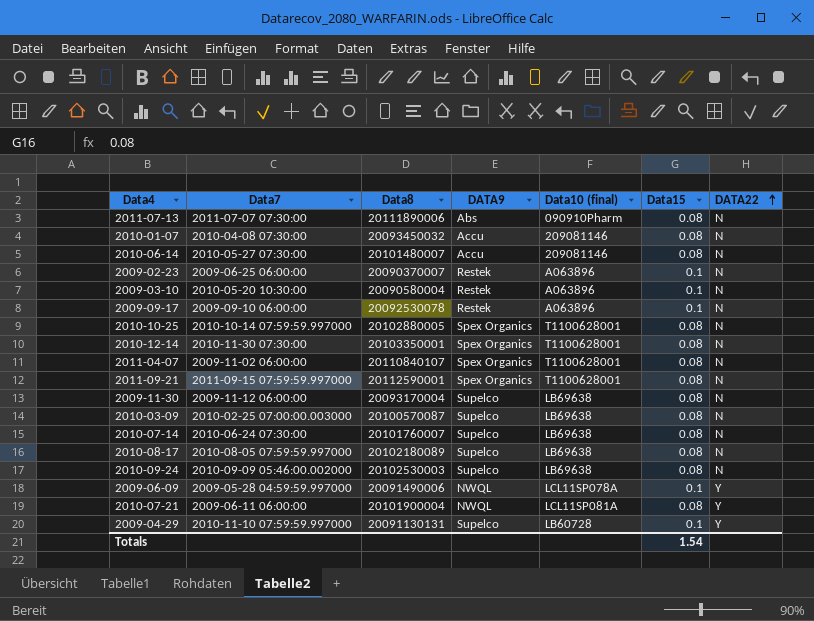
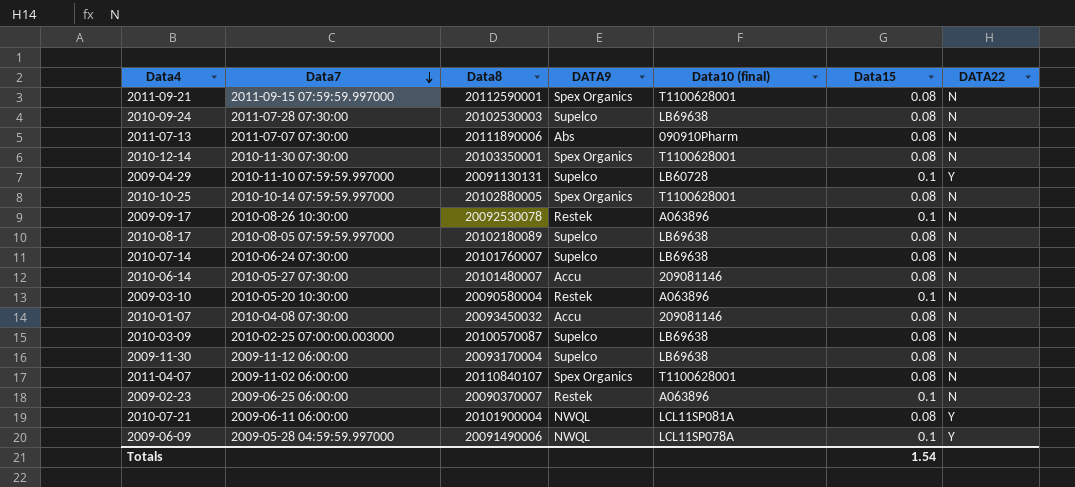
row order: DATA22 ascending -> Data7 descending
2010-09-24 | Data7: 2010-09-09 05:46:00.002000 -> 2011-07-28 07:30:00
2009-09-17 | Data7: 2009-09-10 06:00:00 -> 2010-08-26 10:30:00

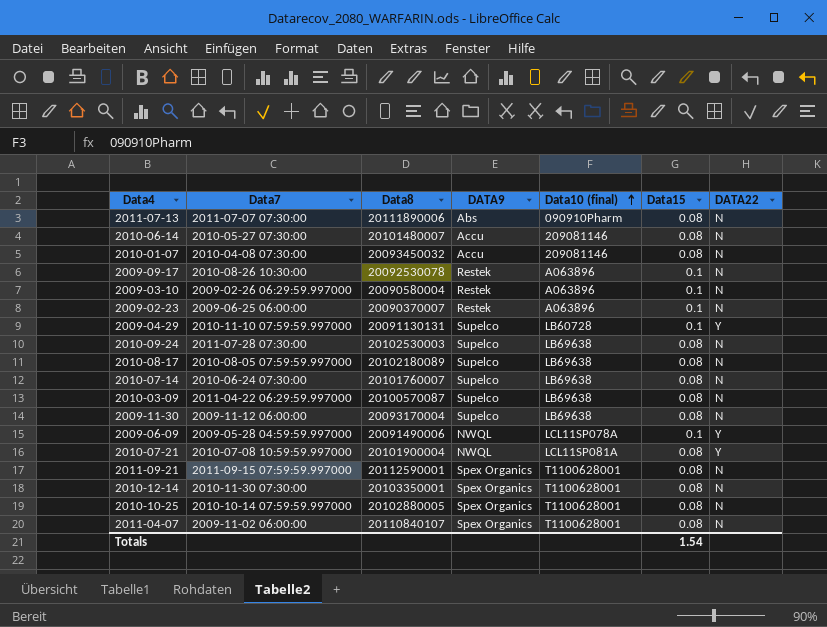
row order: Data7 descending -> Data10 (final) ascending
2009-03-10 | Data7: 2010-05-20 10:30:00 -> 2009-02-26 06:29:59.997000
2010-03-09 | Data7: 2010-02-25 07:00:00.003000 -> 2011-04-22 06:29:59.997000
2010-07-21 | Data7: 2009-06-11 06:00:00 -> 2010-07-08 10:59:59.997000

